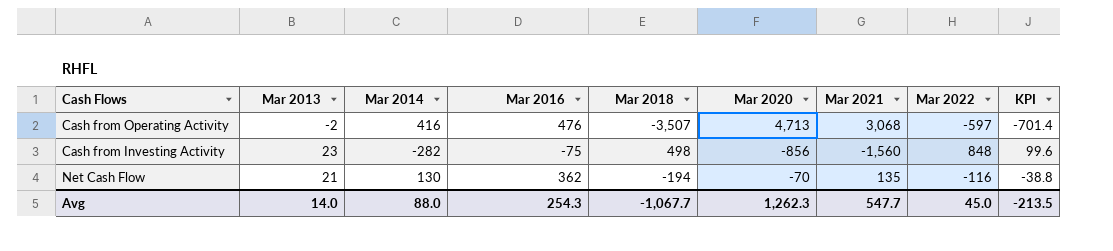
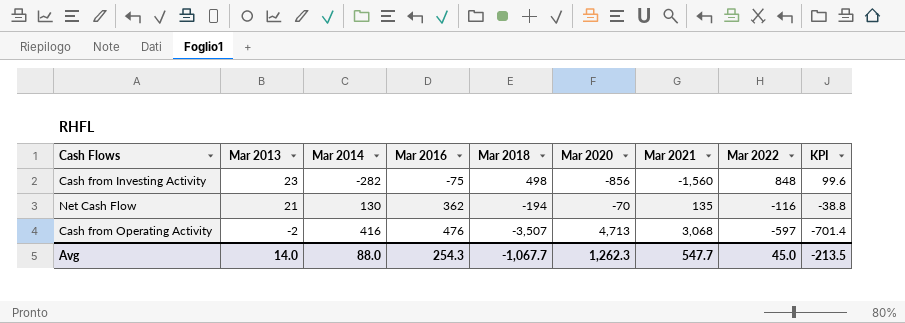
row order: none -> Mar 2013 descending

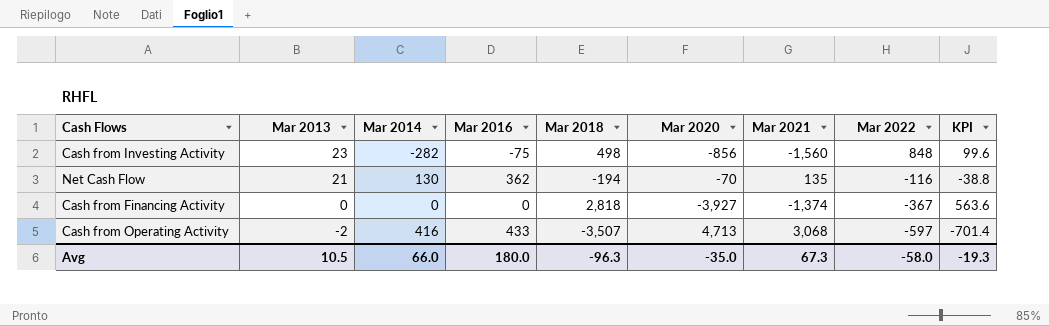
row Cash from Financing Activity: none -> 0 | 0 | 0 | 2,818 | -3,927 | -1,374 | -367 | 563.6
Cash from Operating Activity | Mar 2016: 476 -> 433
Avg | Mar 2013: 14.0 -> 10.5
Avg | Mar 2014: 88.0 -> 66.0
Avg | Mar 2016: 254.3 -> 180.0
Avg | Mar 2018: -1,067.7 -> -96.3
Avg | Mar 2020: 1,262.3 -> -35.0
Avg | Mar 2021: 547.7 -> 67.3
Avg | Mar 2022: 45.0 -> -58.0
Avg | KPI: -213.5 -> -19.3

